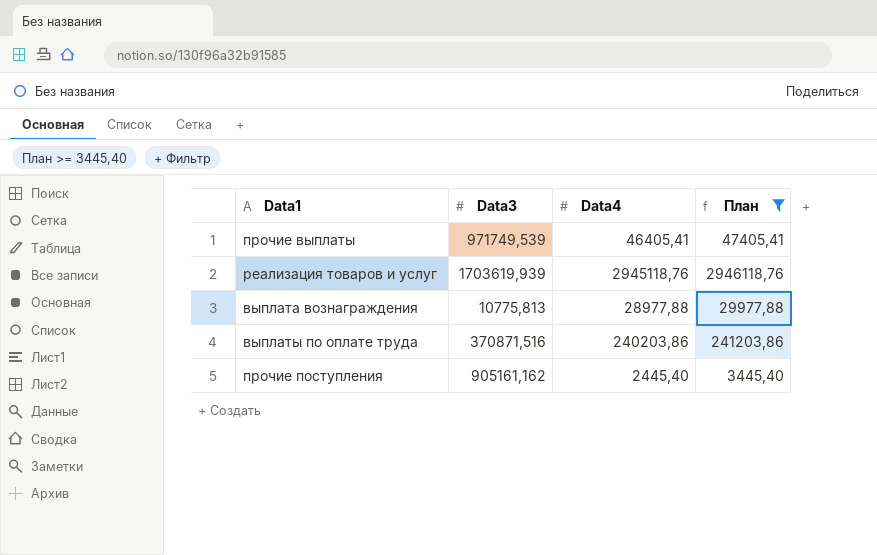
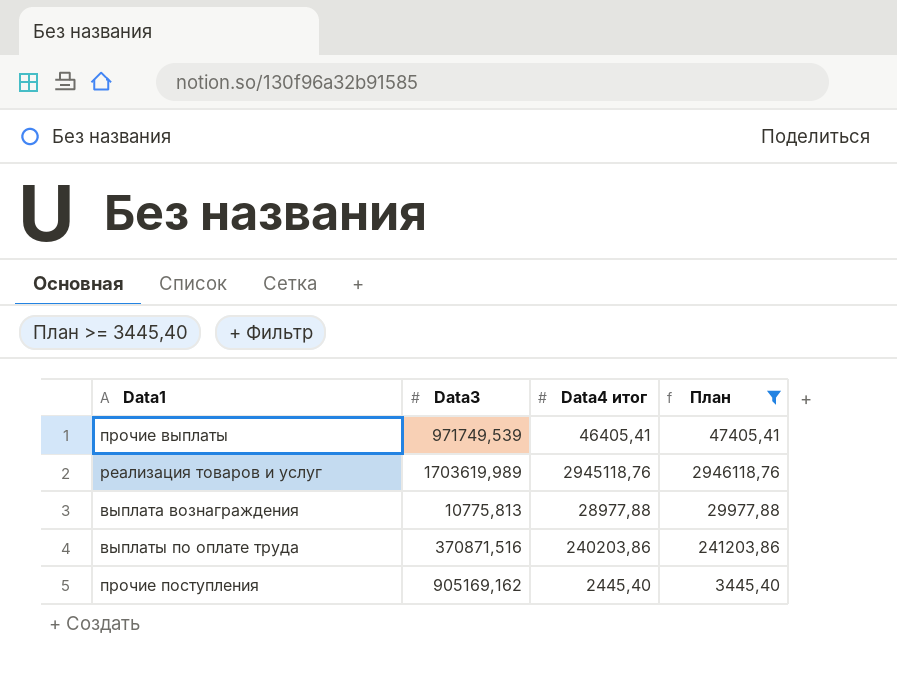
column name: Data4 -> Data4 итог
реализация товаров и услуг | Data3: 1703619,939 -> 1703619,989
прочие поступления | Data3: 905161,162 -> 905169,162

